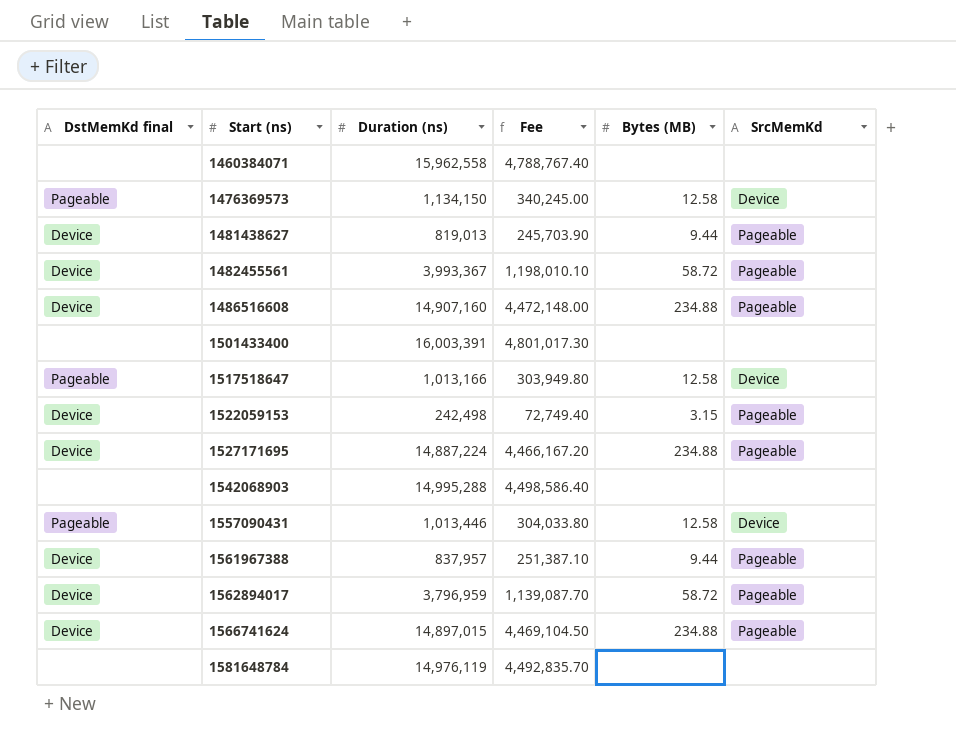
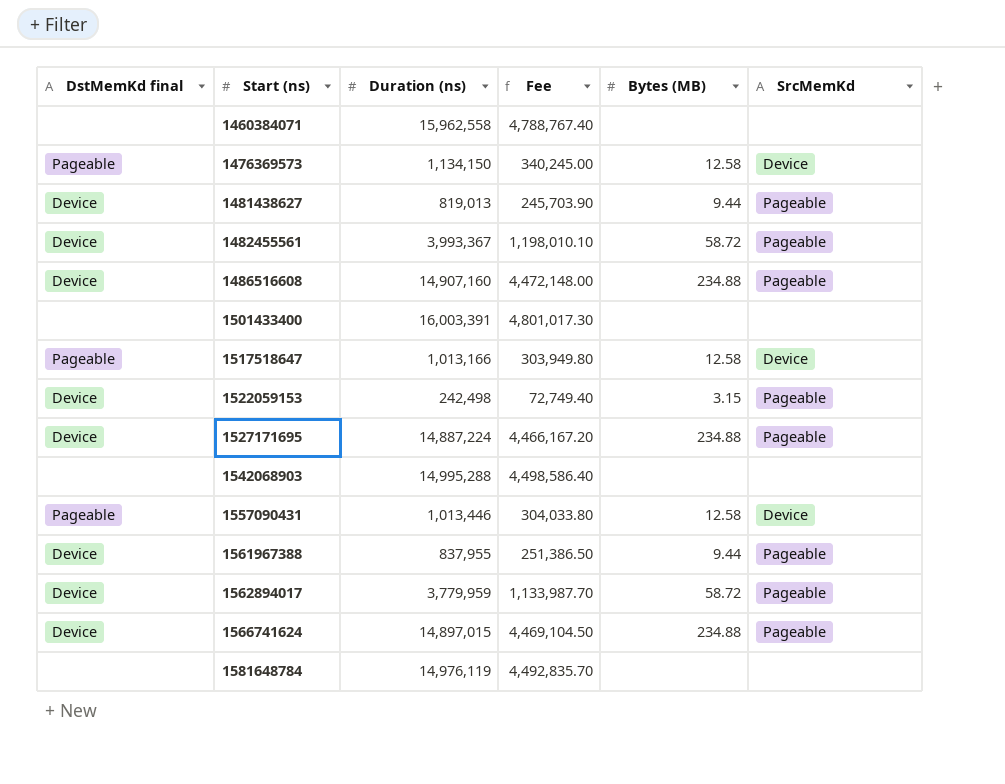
1561967388 | Duration (ns): 837,957 -> 837,955
1561967388 | Fee: 251,387.10 -> 251,386.50
1562894017 | Duration (ns): 3,796,959 -> 3,779,959
1562894017 | Fee: 1,139,087.70 -> 1,133,987.70

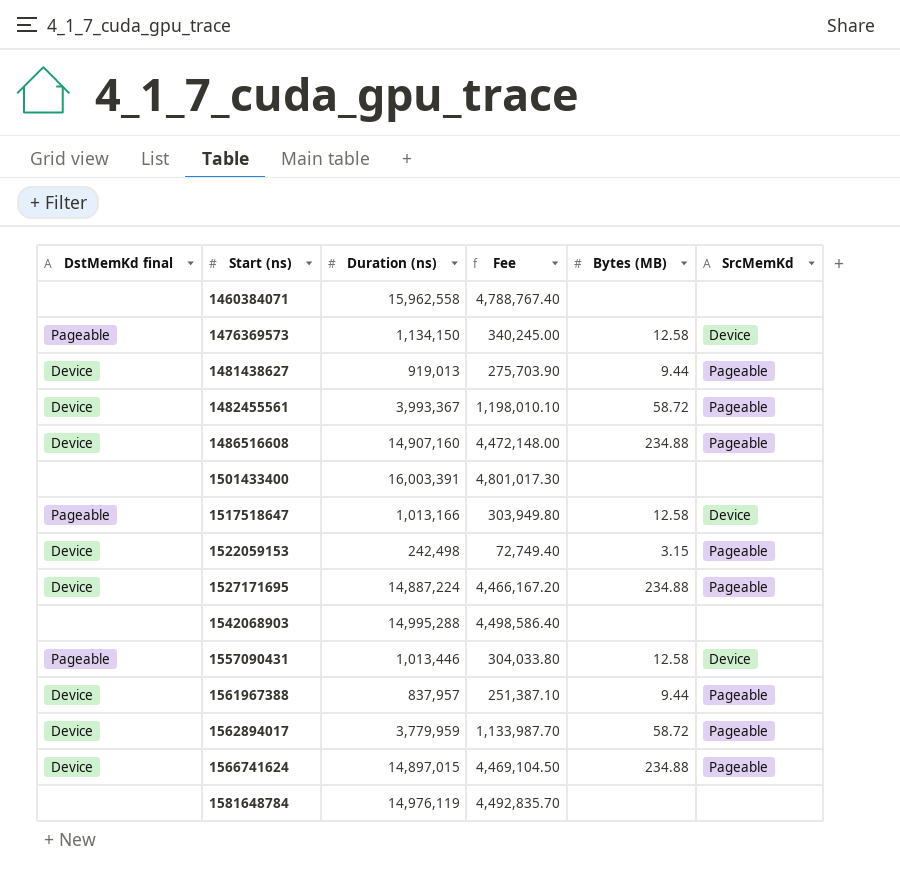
1481438627 | Duration (ns): 819,013 -> 919,013
1481438627 | Fee: 245,703.90 -> 275,703.90
1561967388 | Duration (ns): 837,955 -> 837,957
1561967388 | Fee: 251,386.50 -> 251,387.10

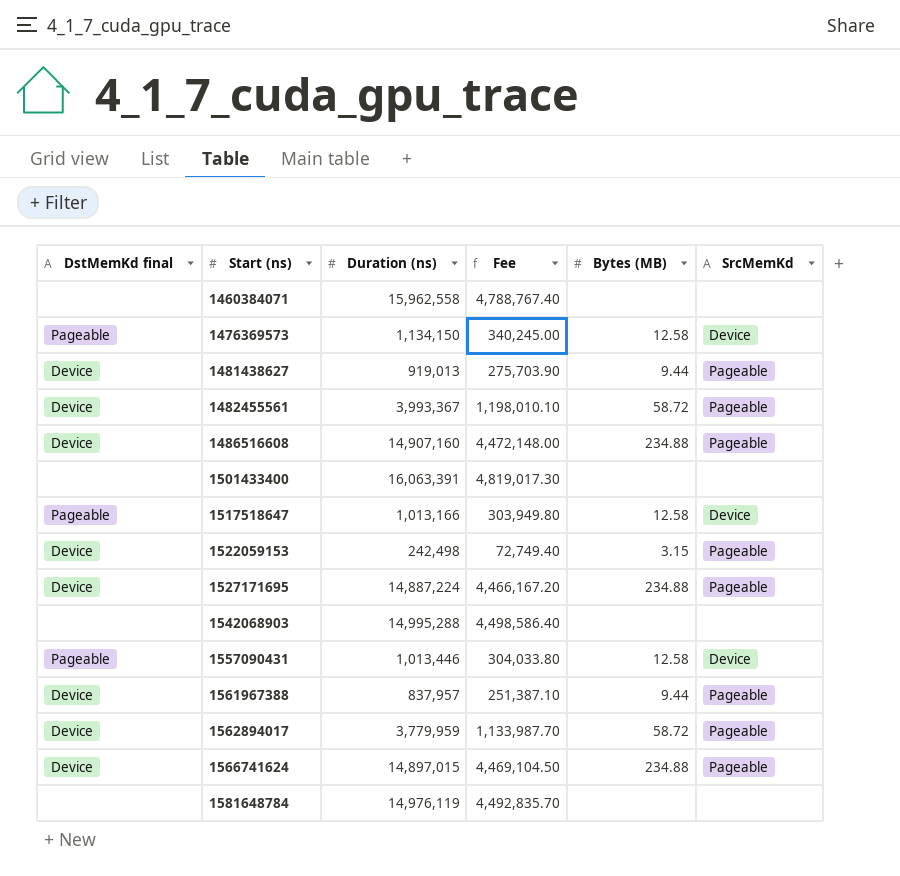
1501433400 | Duration (ns): 16,003,391 -> 16,063,391
1501433400 | Fee: 4,801,017.30 -> 4,819,017.30

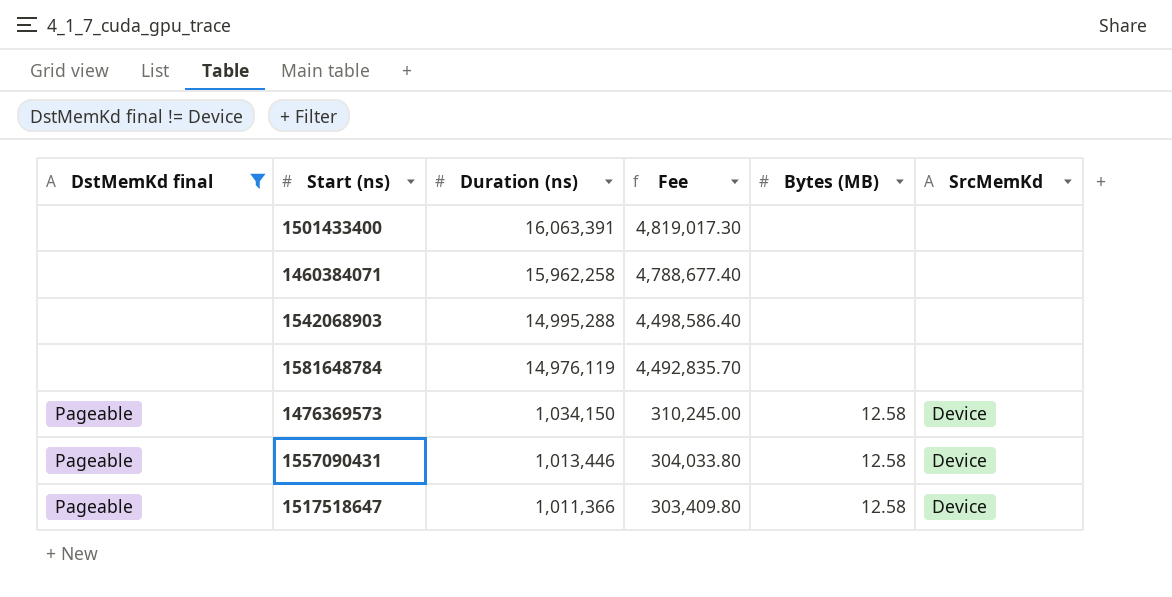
filter: none -> DstMemKd final != Device
row order: Start (ns) ascending -> Duration (ns) descending
1460384071 | Duration (ns): 15,962,558 -> 15,962,258
1460384071 | Fee: 4,788,767.40 -> 4,788,677.40
1476369573 | Duration (ns): 1,134,150 -> 1,034,150
1476369573 | Fee: 340,245.00 -> 310,245.00
1517518647 | Duration (ns): 1,013,166 -> 1,011,366
1517518647 | Fee: 303,949.80 -> 303,409.80

